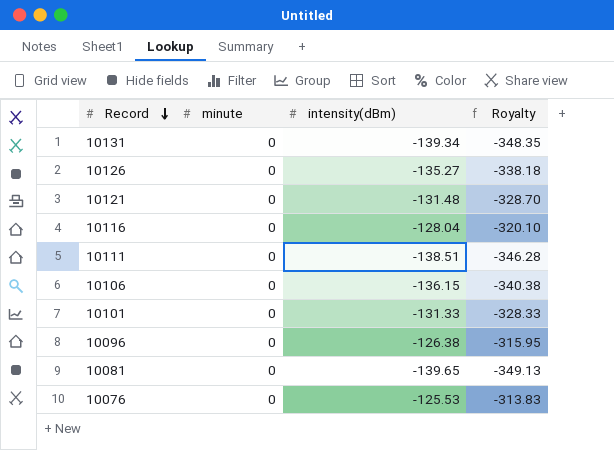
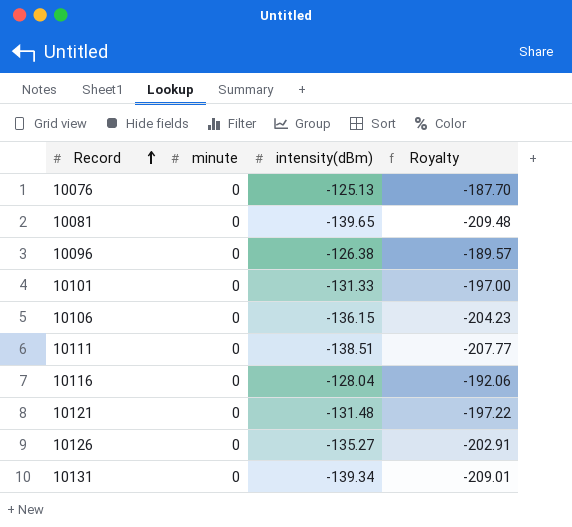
row order: Record descending -> Record ascending
column Royalty | formula: [intensity(dBm)] * 2.5 -> [intensity(dBm)] * 1.5
10076 | intensity(dBm): -125.53 -> -125.13

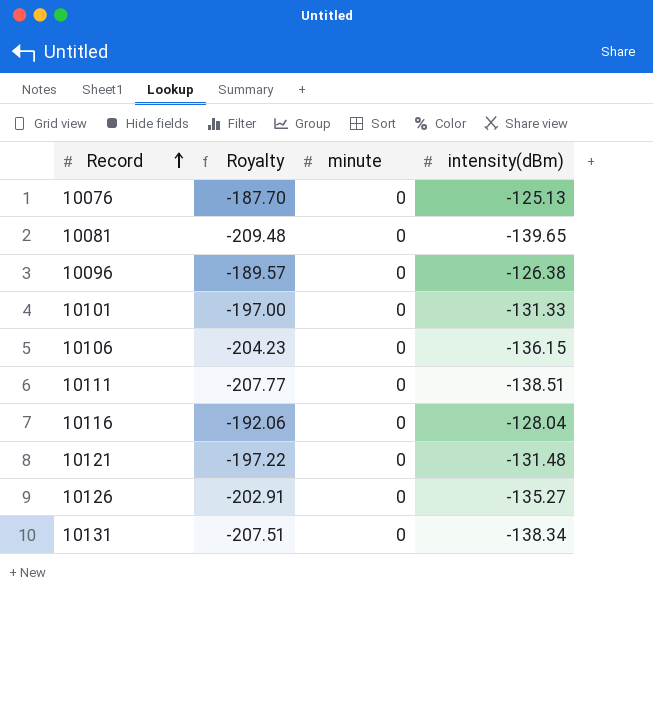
column Royalty | position: 4 -> 2
10131 | Royalty: -209.01 -> -207.51
10131 | intensity(dBm): -139.34 -> -138.34

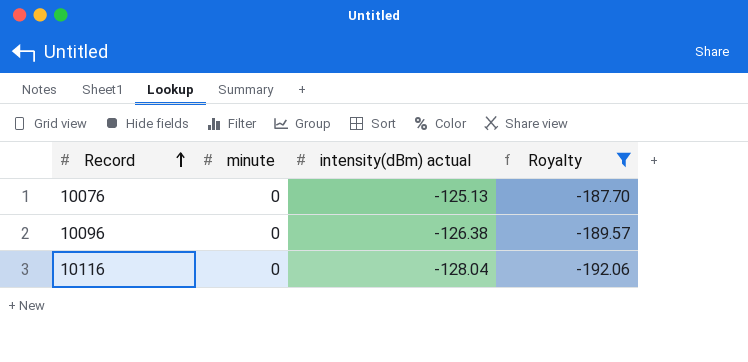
filter: none -> Royalty >= -192.06
column name: intensity(dBm) -> intensity(dBm) actual
column Royalty | position: 2 -> 4

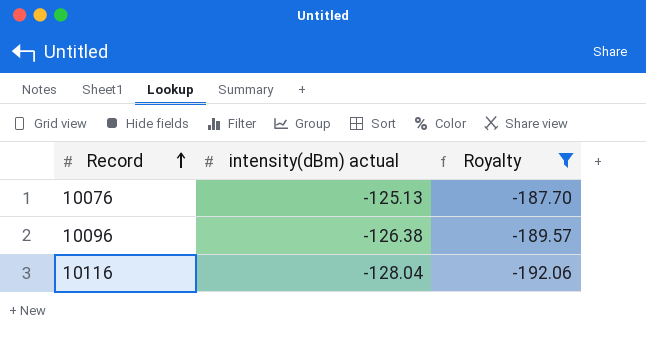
column minute | position: 2 -> none

